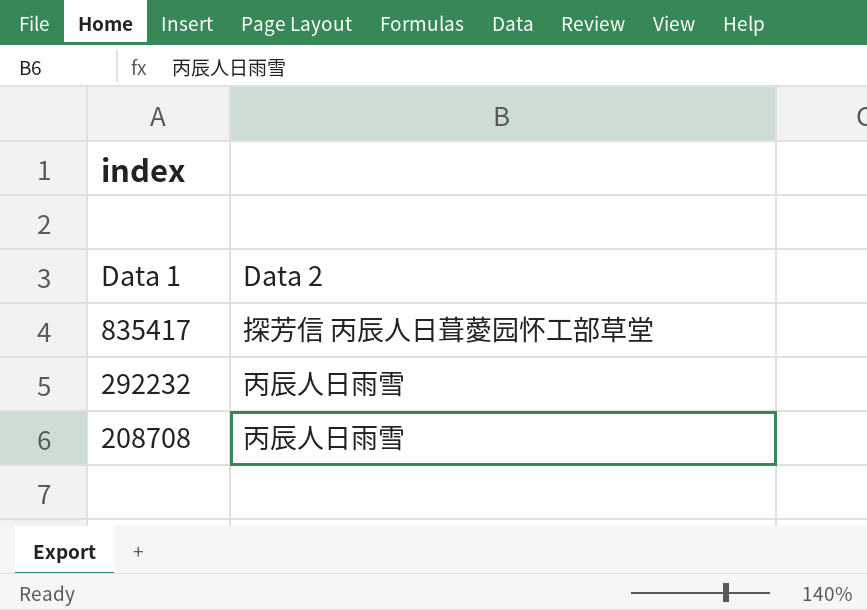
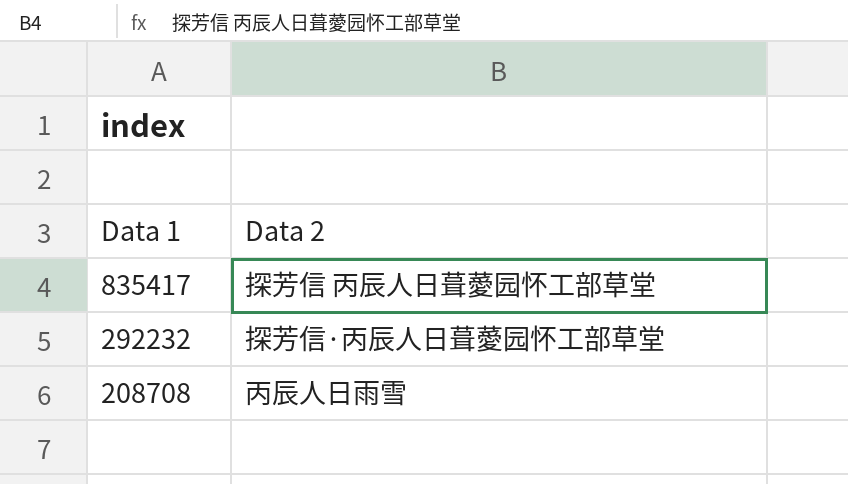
292232 | Data 2: 丙辰人日雨雪 -> 探芳信·丙辰人日葺薆园怀工部草堂

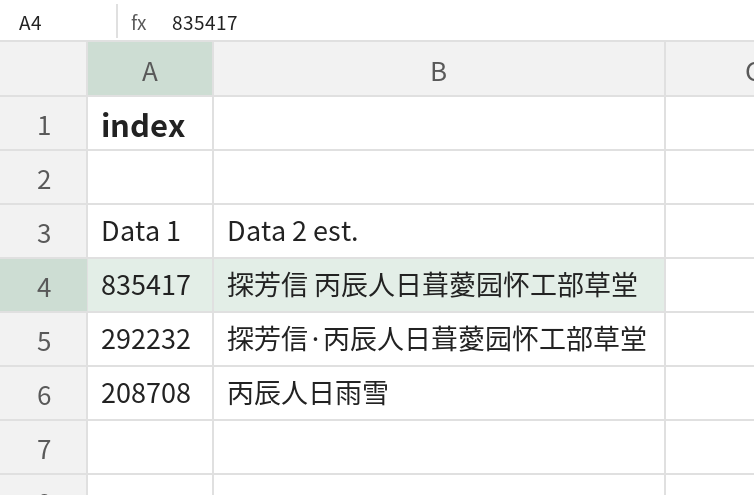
column name: Data 2 -> Data 2 est.

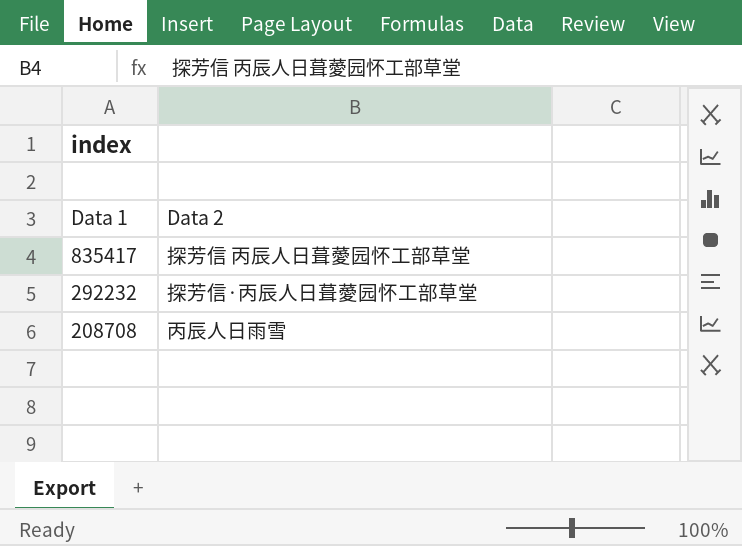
column name: Data 2 est. -> Data 2

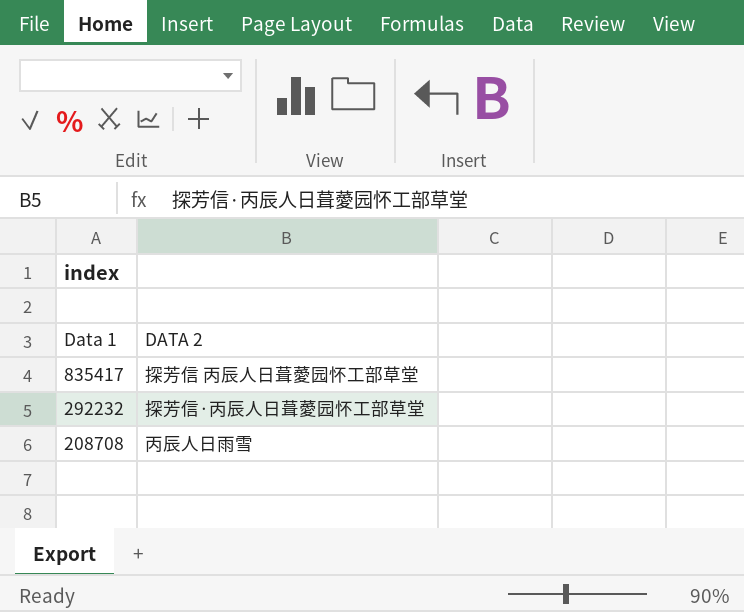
column name: Data 2 -> DATA 2

